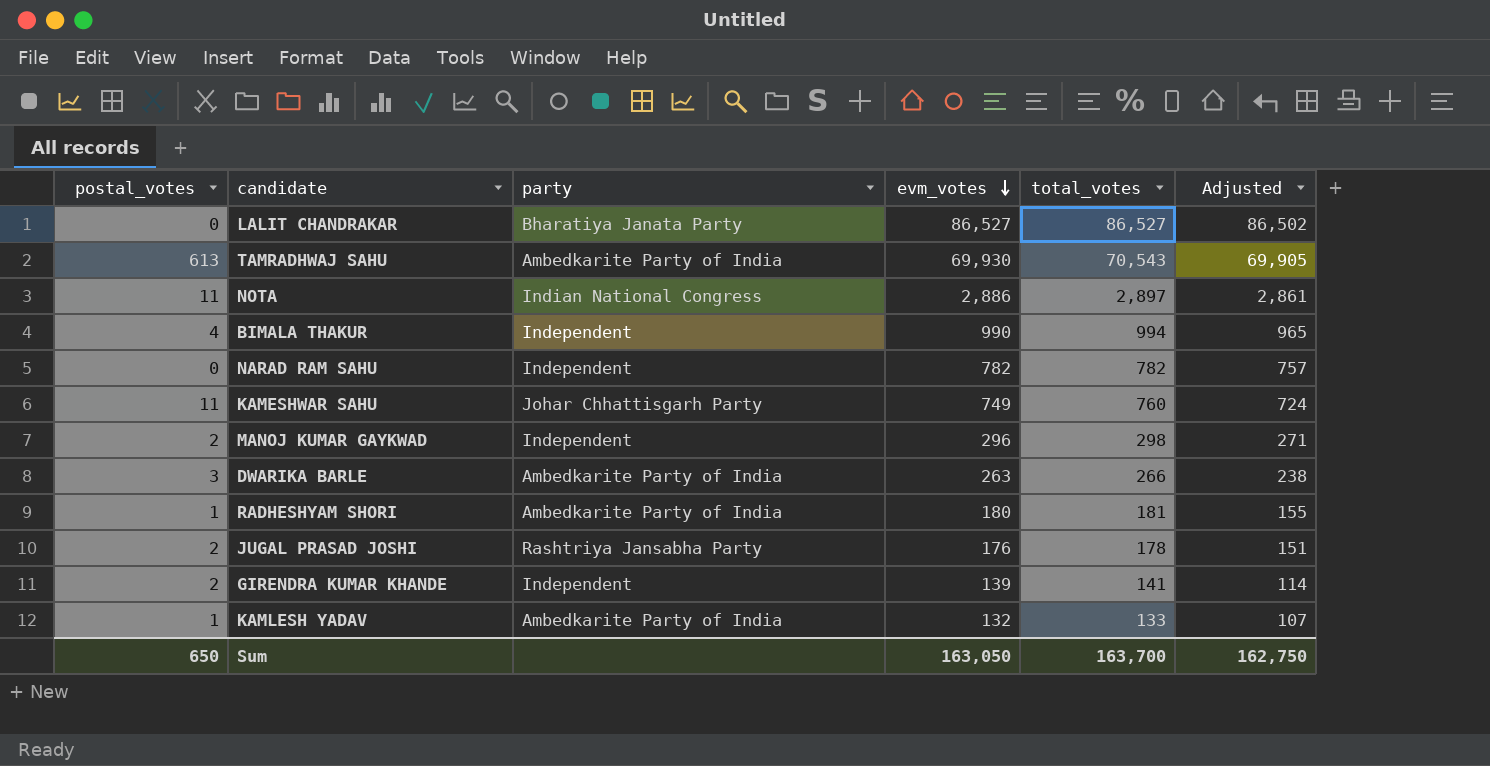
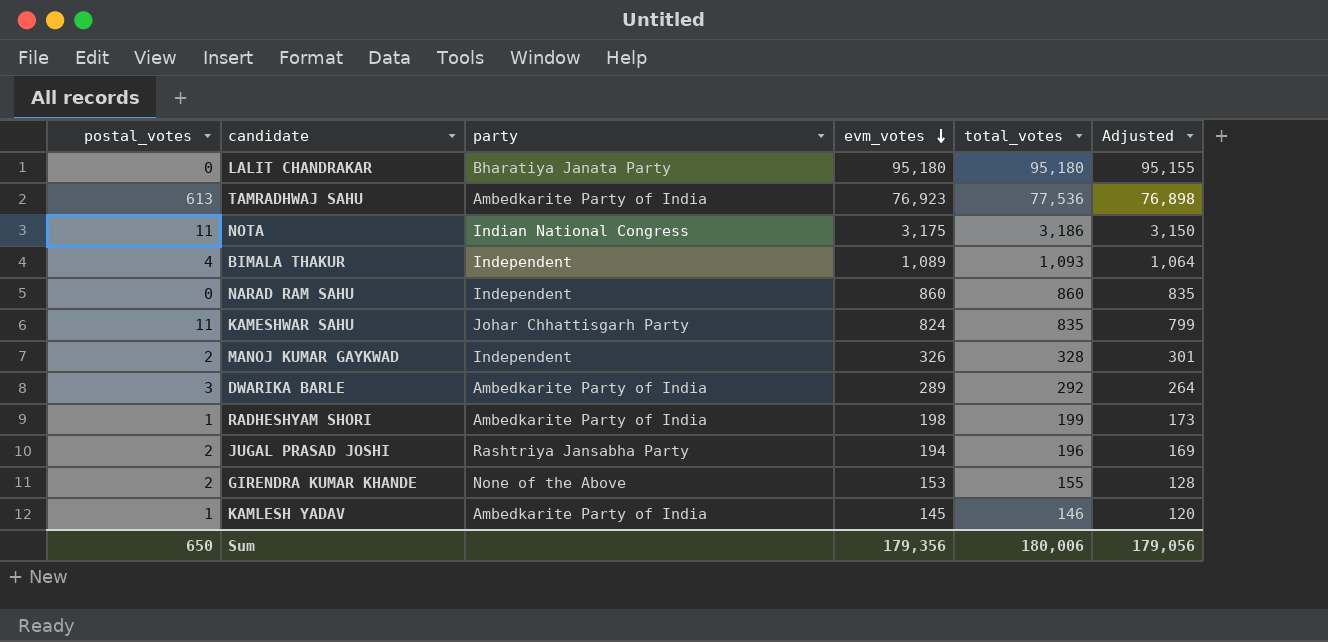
LALIT CHANDRAKAR | evm_votes: 86,527 -> 95,180
LALIT CHANDRAKAR | total_votes: 86,527 -> 95,180
LALIT CHANDRAKAR | Adjusted: 86,502 -> 95,155
TAMRADHWAJ SAHU | evm_votes: 69,930 -> 76,923
TAMRADHWAJ SAHU | total_votes: 70,543 -> 77,536
TAMRADHWAJ SAHU | Adjusted: 69,905 -> 76,898
NOTA | evm_votes: 2,886 -> 3,175
NOTA | total_votes: 2,897 -> 3,186
NOTA | Adjusted: 2,861 -> 3,150
BIMALA THAKUR | evm_votes: 990 -> 1,089
BIMALA THAKUR | total_votes: 994 -> 1,093
BIMALA THAKUR | Adjusted: 965 -> 1,064
NARAD RAM SAHU | evm_votes: 782 -> 860
NARAD RAM SAHU | total_votes: 782 -> 860
NARAD RAM SAHU | Adjusted: 757 -> 835
KAMESHWAR SAHU | evm_votes: 749 -> 824
KAMESHWAR SAHU | total_votes: 760 -> 835
KAMESHWAR SAHU | Adjusted: 724 -> 799
MANOJ KUMAR GAYKWAD | evm_votes: 296 -> 326
MANOJ KUMAR GAYKWAD | total_votes: 298 -> 328
MANOJ KUMAR GAYKWAD | Adjusted: 271 -> 301
DWARIKA BARLE | evm_votes: 263 -> 289
DWARIKA BARLE | total_votes: 266 -> 292
DWARIKA BARLE | Adjusted: 238 -> 264
RADHESHYAM SHORI | evm_votes: 180 -> 198
RADHESHYAM SHORI | total_votes: 181 -> 199
RADHESHYAM SHORI | Adjusted: 155 -> 173
JUGAL PRASAD JOSHI | evm_votes: 176 -> 194
JUGAL PRASAD JOSHI | total_votes: 178 -> 196
JUGAL PRASAD JOSHI | Adjusted: 151 -> 169
GIRENDRA KUMAR KHANDE | party: Independent -> None of the Above
GIRENDRA KUMAR KHANDE | evm_votes: 139 -> 153
GIRENDRA KUMAR KHANDE | total_votes: 141 -> 155
GIRENDRA KUMAR KHANDE | Adjusted: 114 -> 128
KAMLESH YADAV | evm_votes: 132 -> 145
KAMLESH YADAV | total_votes: 133 -> 146
KAMLESH YADAV | Adjusted: 107 -> 120
Sum | evm_votes: 163,050 -> 179,356
Sum | total_votes: 163,700 -> 180,006
Sum | Adjusted: 162,750 -> 179,056

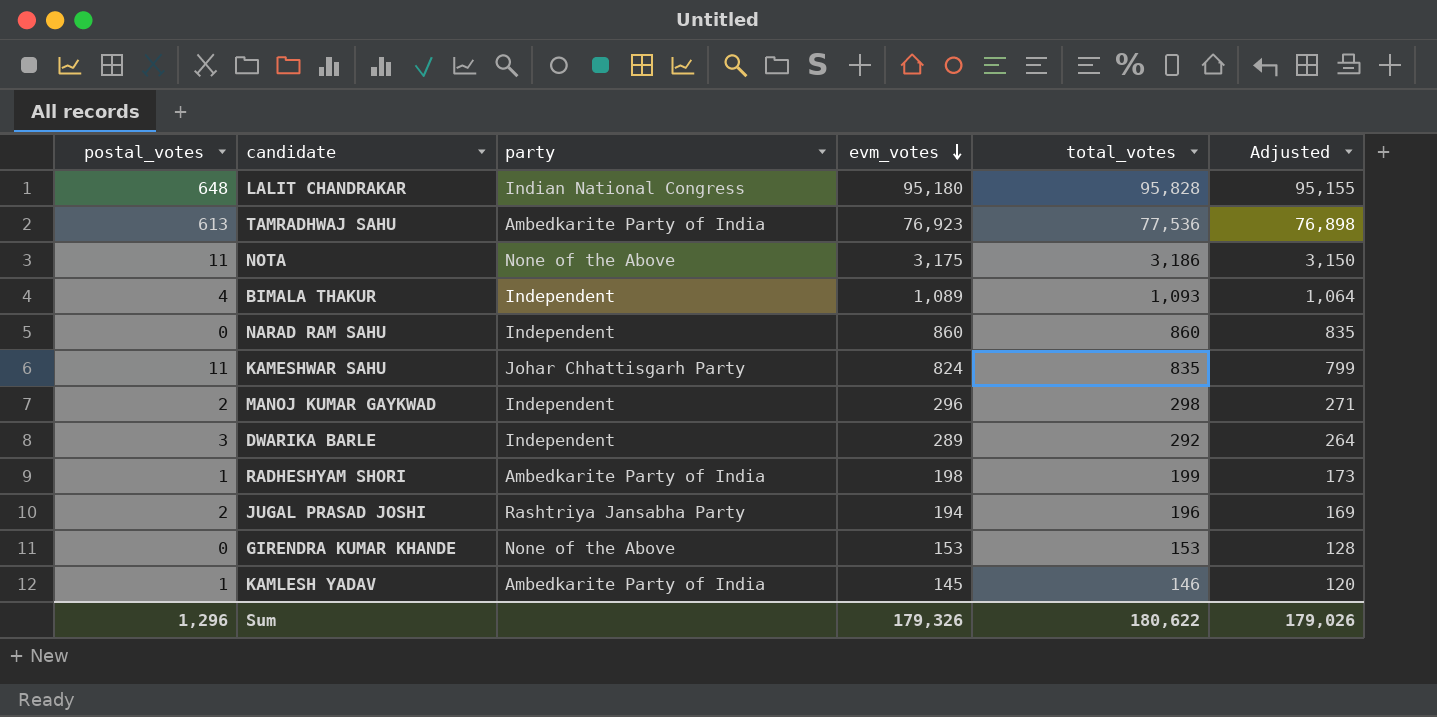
LALIT CHANDRAKAR | postal_votes: 0 -> 648
LALIT CHANDRAKAR | party: Bharatiya Janata Party -> Indian National Congress
LALIT CHANDRAKAR | total_votes: 95,180 -> 95,828
NOTA | party: Indian National Congress -> None of the Above
MANOJ KUMAR GAYKWAD | evm_votes: 326 -> 296
MANOJ KUMAR GAYKWAD | total_votes: 328 -> 298
MANOJ KUMAR GAYKWAD | Adjusted: 301 -> 271
DWARIKA BARLE | party: Ambedkarite Party of India -> Independent
GIRENDRA KUMAR KHANDE | postal_votes: 2 -> 0
GIRENDRA KUMAR KHANDE | total_votes: 155 -> 153
Sum | postal_votes: 650 -> 1,296
Sum | evm_votes: 179,356 -> 179,326
Sum | total_votes: 180,006 -> 180,622
Sum | Adjusted: 179,056 -> 179,026

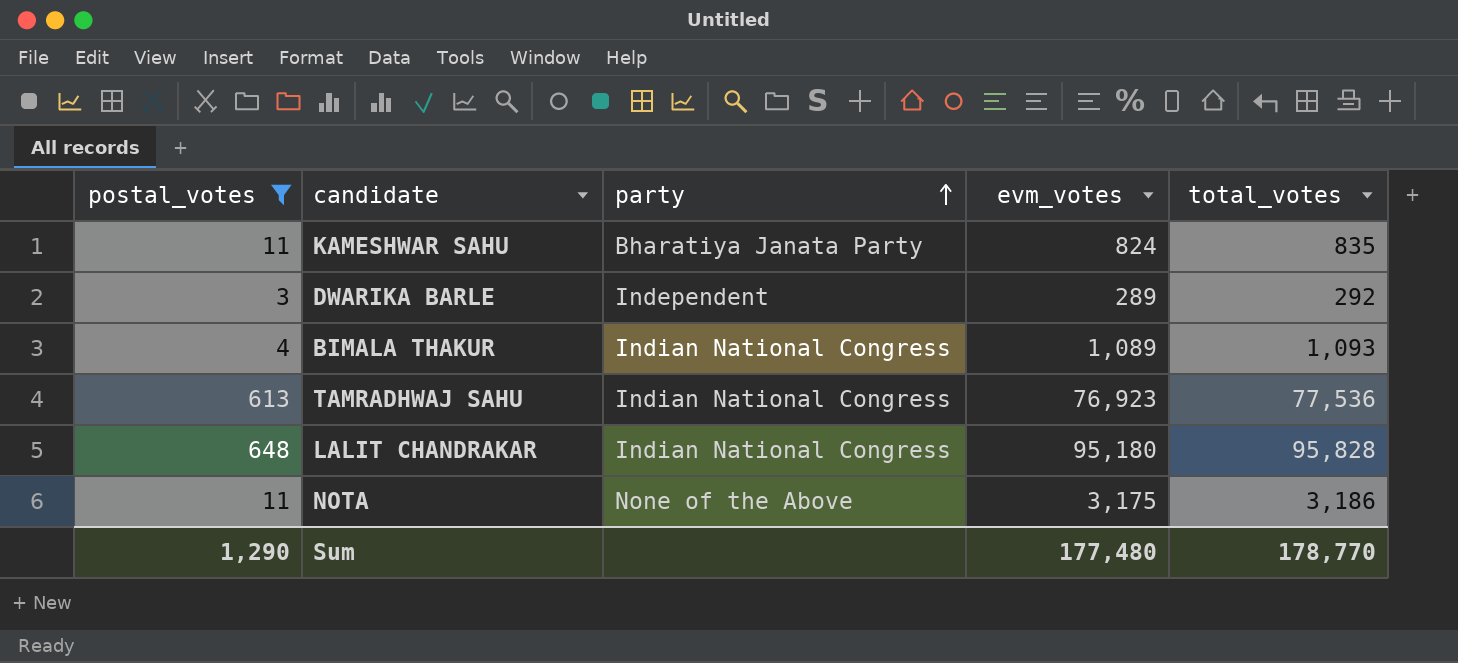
filter: none -> postal_votes >= 3
row order: evm_votes descending -> party ascending
column Adjusted | formula: [evm_votes] - 25 -> none
KAMESHWAR SAHU | party: Johar Chhattisgarh Party -> Bharatiya Janata Party
BIMALA THAKUR | party: Independent -> Indian National Congress
TAMRADHWAJ SAHU | party: Ambedkarite Party of India -> Indian National Congress
Sum | postal_votes: 1,296 -> 1,290
Sum | evm_votes: 179,326 -> 177,480
Sum | total_votes: 180,622 -> 178,770

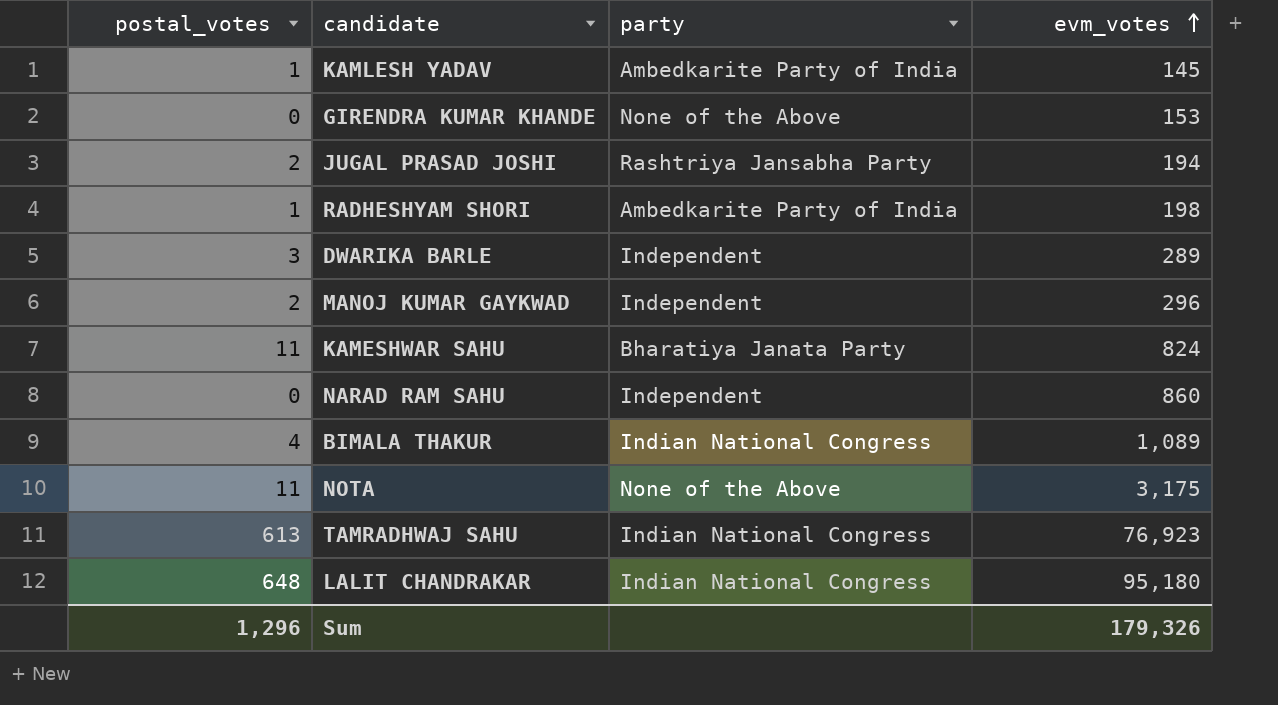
filter: postal_votes >= 3 -> none
row order: party ascending -> evm_votes ascending
column total_votes | formula: [postal_votes] + [evm_votes] -> none
Sum | postal_votes: 1,290 -> 1,296
Sum | evm_votes: 177,480 -> 179,326

